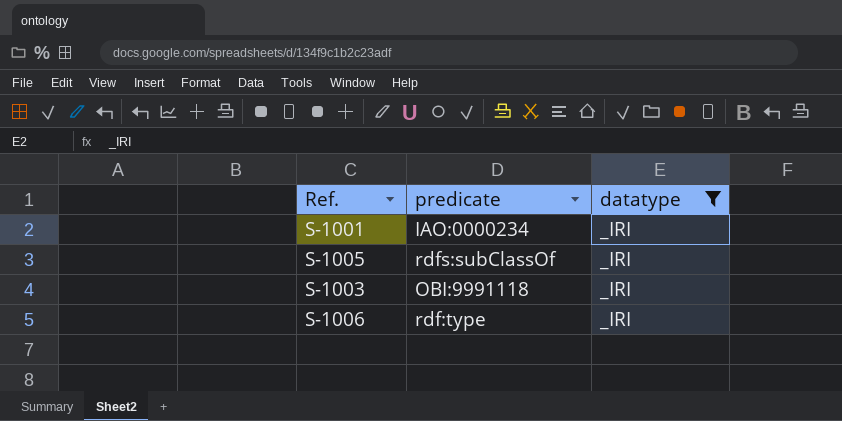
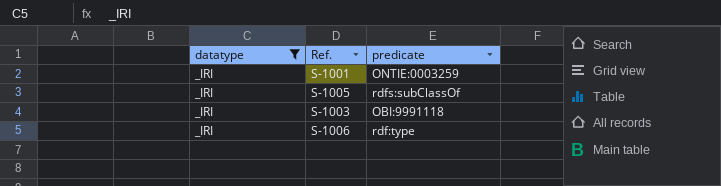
column datatype | position: 3 -> 1
S-1001 | predicate: IAO:0000234 -> ONTIE:0003259

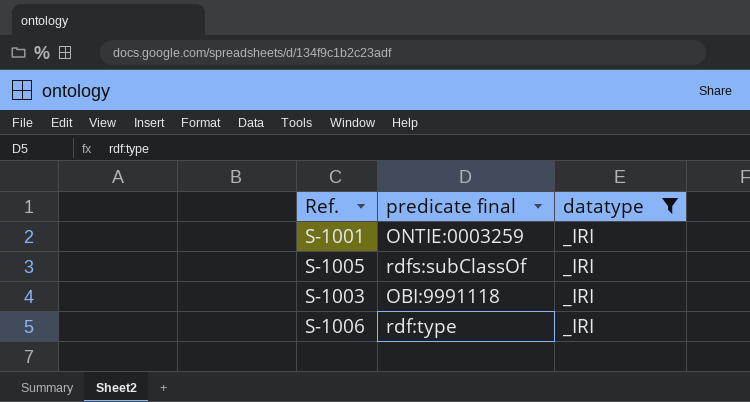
column name: predicate -> predicate final
column datatype | position: 1 -> 3

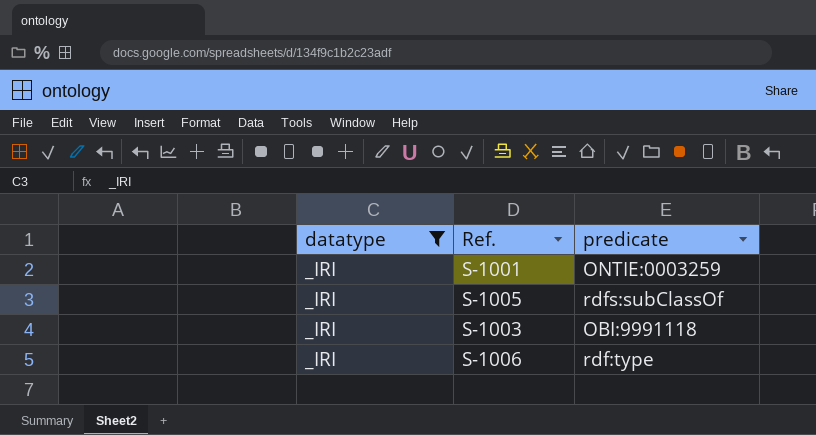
column datatype | position: 3 -> 1
column name: predicate final -> predicate

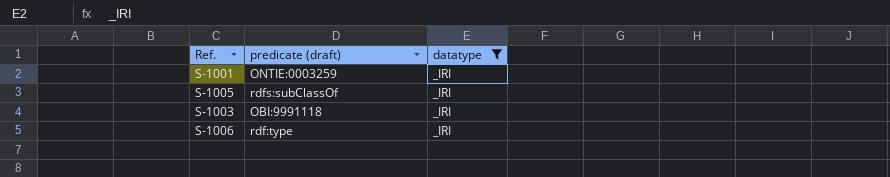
column name: predicate -> predicate (draft)
column datatype | position: 1 -> 3

